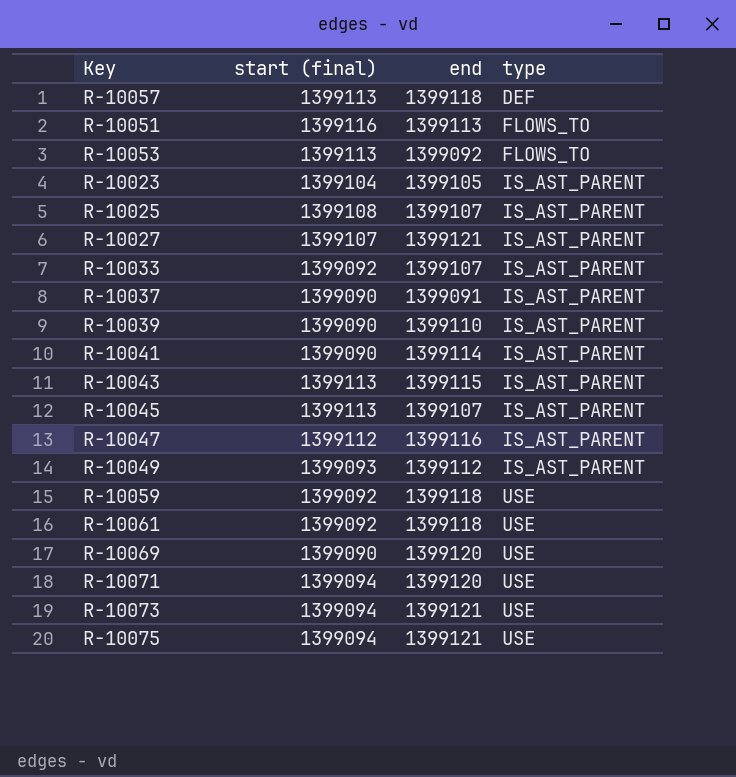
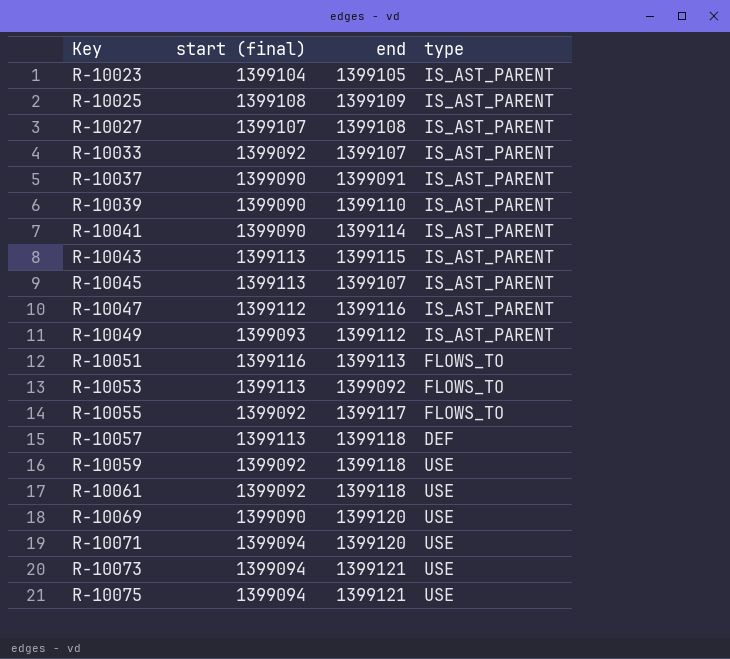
row order: type ascending -> Key ascending
R-10025 | end: 1399107 -> 1399109
R-10027 | end: 1399121 -> 1399108
row R-10055: none -> 1399092 | 1399117 | FLOWS_TO

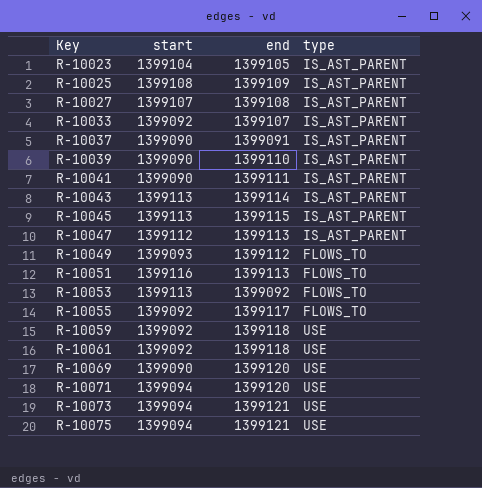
column name: start (final) -> start
row R-10057: 1399113 | 1399118 | DEF -> none
R-10041 | end: 1399114 -> 1399111
R-10043 | end: 1399115 -> 1399114
R-10045 | end: 1399107 -> 1399115
R-10047 | end: 1399116 -> 1399113
R-10049 | type: IS_AST_PARENT -> FLOWS_TO

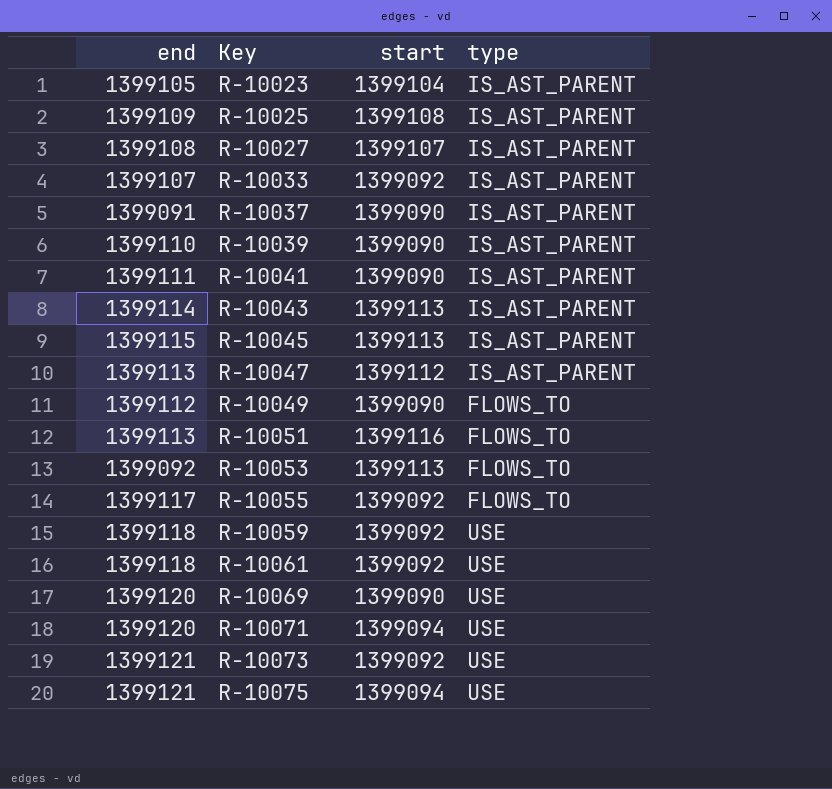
column end | position: 3 -> 1
R-10049 | start: 1399093 -> 1399090
R-10073 | start: 1399094 -> 1399092

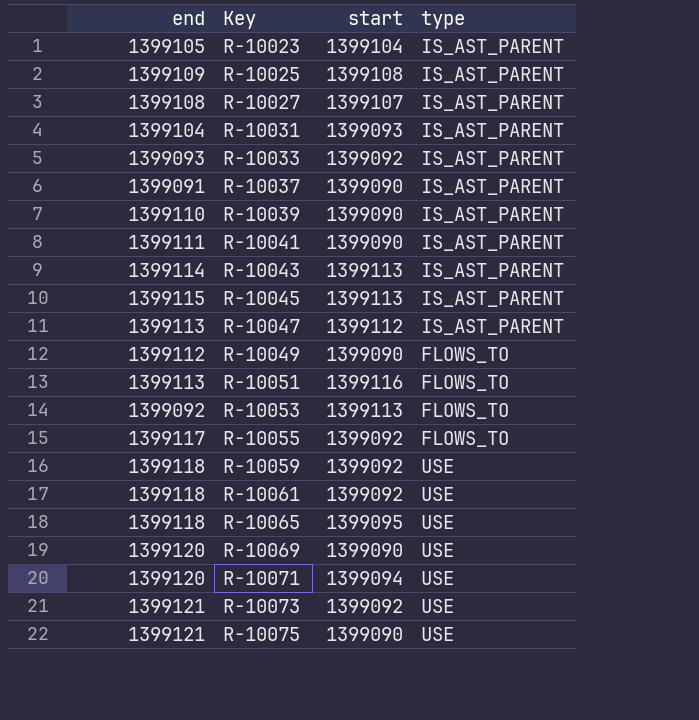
row R-10031: none -> 1399104 | 1399093 | IS_AST_PARENT
R-10033 | end: 1399107 -> 1399093
row R-10065: none -> 1399118 | 1399095 | USE
R-10075 | start: 1399094 -> 1399090

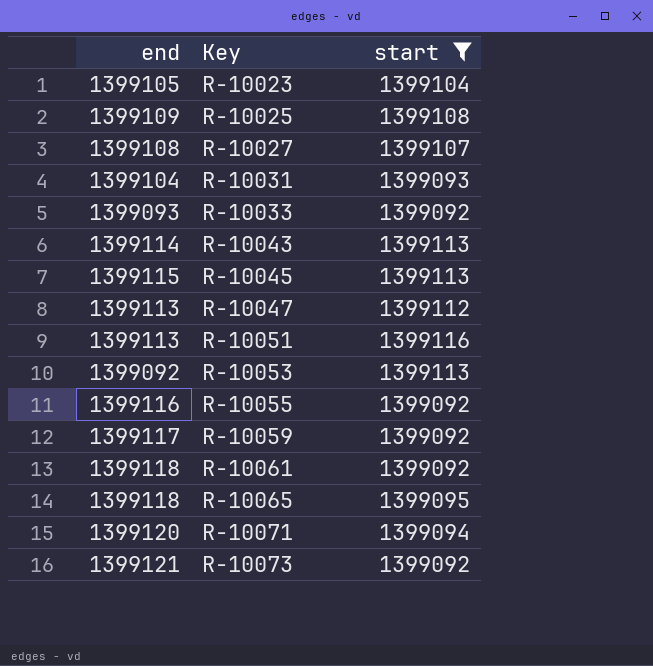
filter: none -> start != 1399090
column type | position: 4 -> none
R-10055 | end: 1399117 -> 1399116
R-10059 | end: 1399118 -> 1399117

